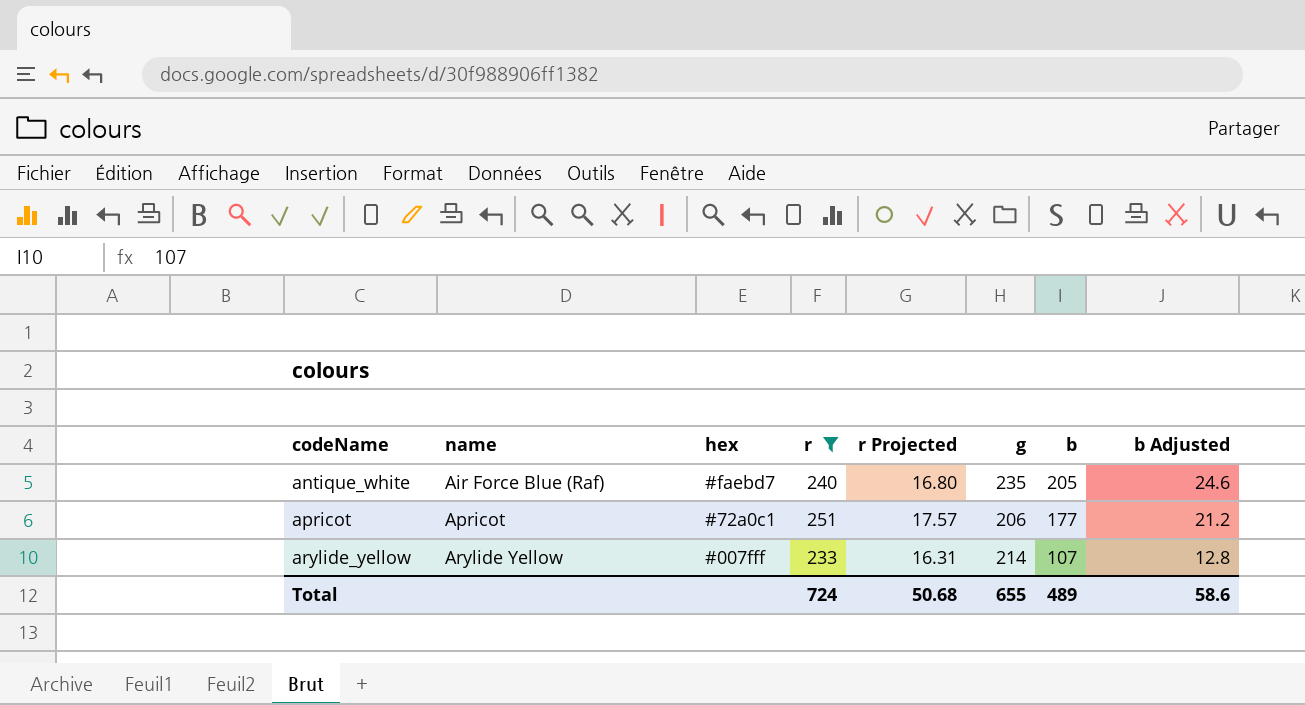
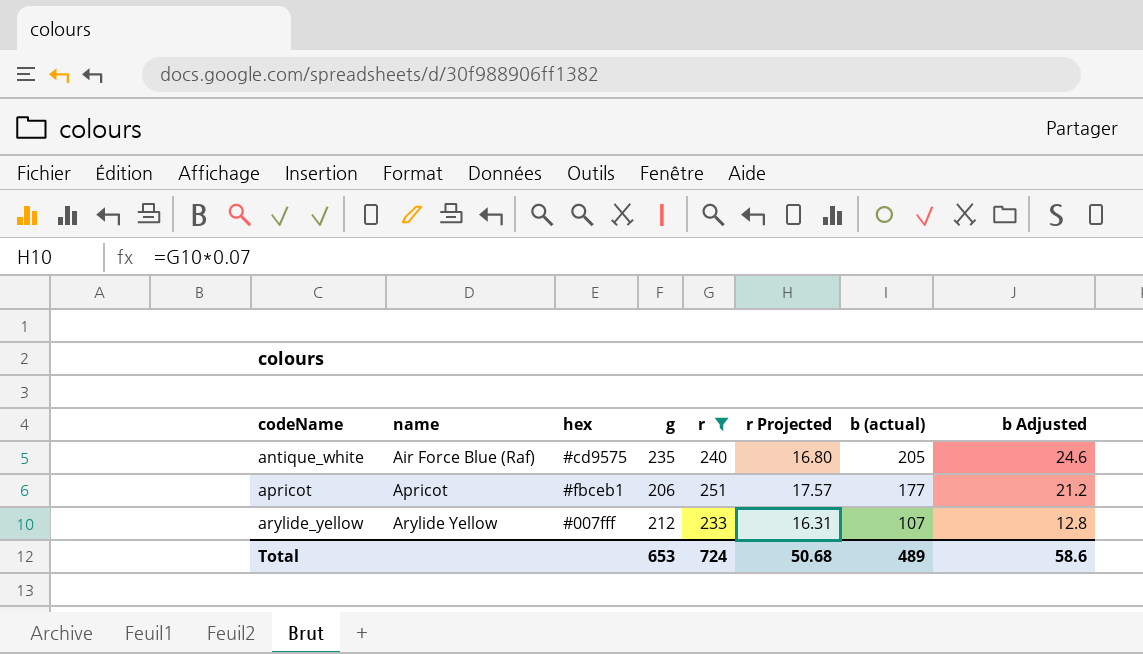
column g | position: 6 -> 4
column name: b -> b (actual)
antique_white | hex: #faebd7 -> #cd9575
apricot | hex: #72a0c1 -> #fbceb1
arylide_yellow | g: 214 -> 212
Total | g: 655 -> 653

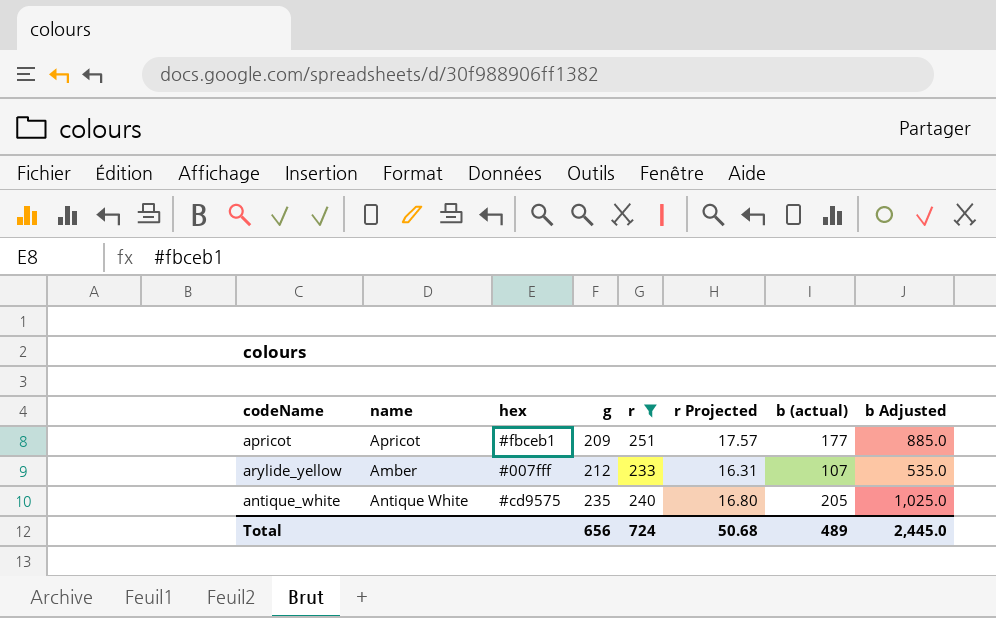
row order: codeName ascending -> g ascending
column b Adjusted | formula: [b (actual)] * 0.12 -> [b (actual)] * 5
apricot | g: 206 -> 209
arylide_yellow | name: Arylide Yellow -> Amber
antique_white | name: Air Force Blue (Raf) -> Antique White
Total | g: 653 -> 656
Total | b Adjusted: 58.6 -> 2,445.0

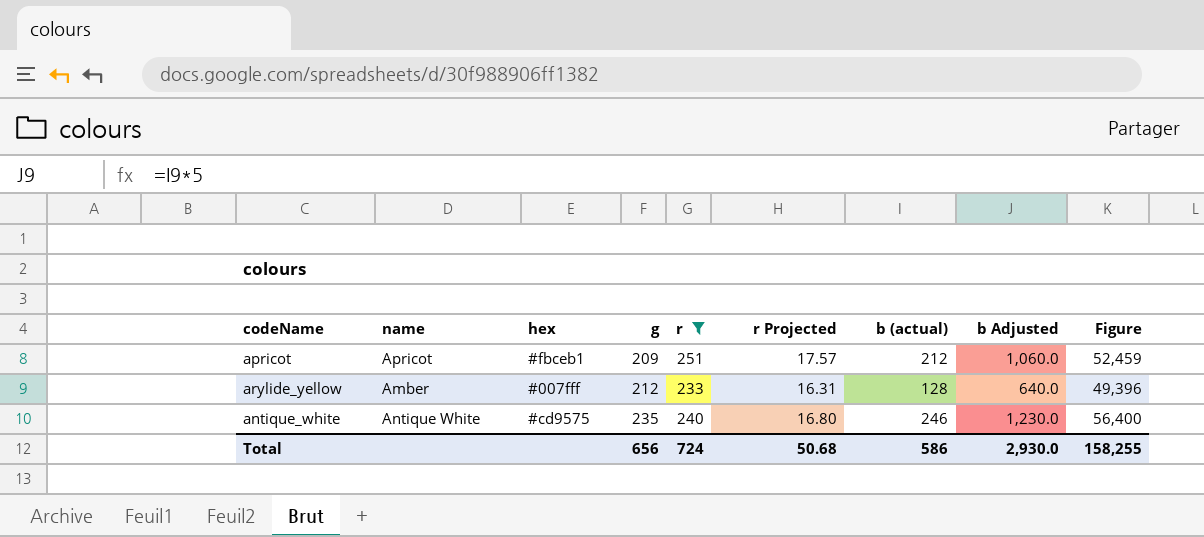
column Figure | formula: none -> [g] * [r]
apricot | b (actual): 177 -> 212
apricot | b Adjusted: 885.0 -> 1,060.0
arylide_yellow | b (actual): 107 -> 128
arylide_yellow | b Adjusted: 535.0 -> 640.0
antique_white | b (actual): 205 -> 246
antique_white | b Adjusted: 1,025.0 -> 1,230.0
Total | b (actual): 489 -> 586
Total | b Adjusted: 2,445.0 -> 2,930.0

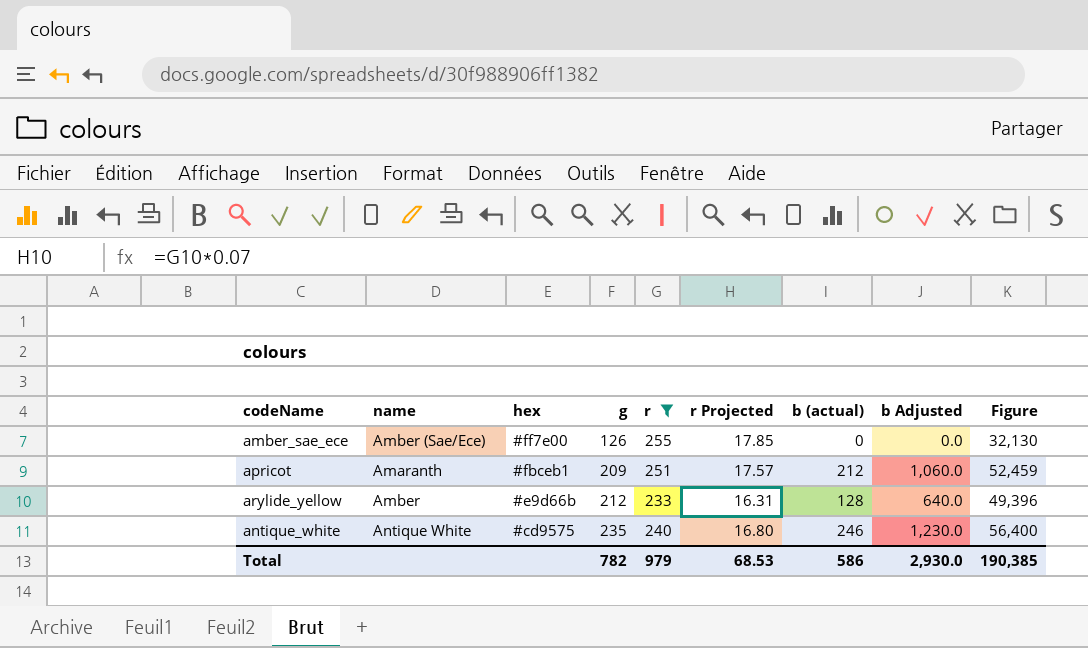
row amber_sae_ece: none -> Amber (Sae/Ece) | #ff7e00 | 126 | 255 | 17.85 | 0 | 0.0 | 32,130
apricot | name: Apricot -> Amaranth
arylide_yellow | hex: #007fff -> #e9d66b
Total | g: 656 -> 782
Total | r: 724 -> 979
Total | r Projected: 50.68 -> 68.53
Total | Figure: 158,255 -> 190,385

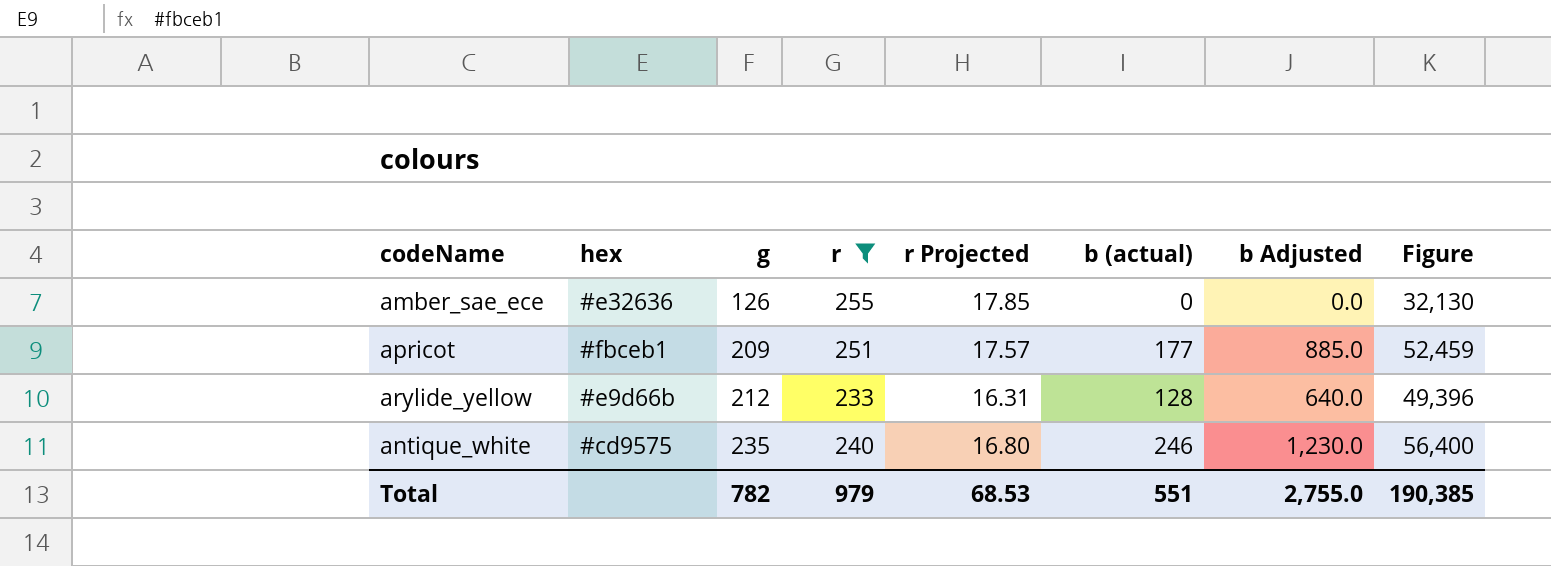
column name | position: 2 -> none
amber_sae_ece | hex: #ff7e00 -> #e32636
apricot | b (actual): 212 -> 177
apricot | b Adjusted: 1,060.0 -> 885.0
Total | b (actual): 586 -> 551
Total | b Adjusted: 2,930.0 -> 2,755.0

